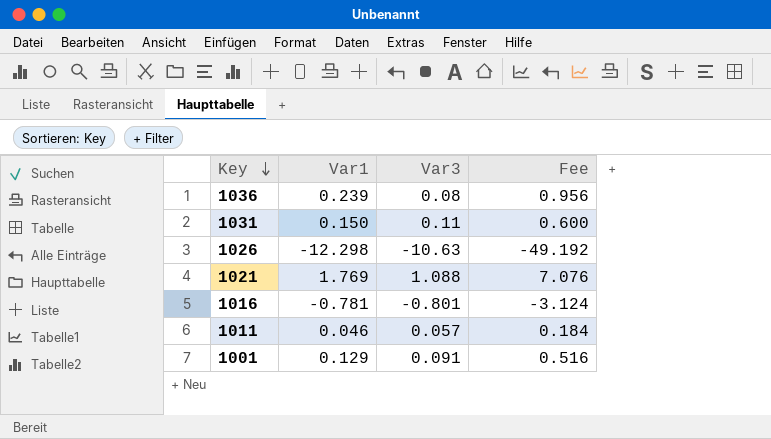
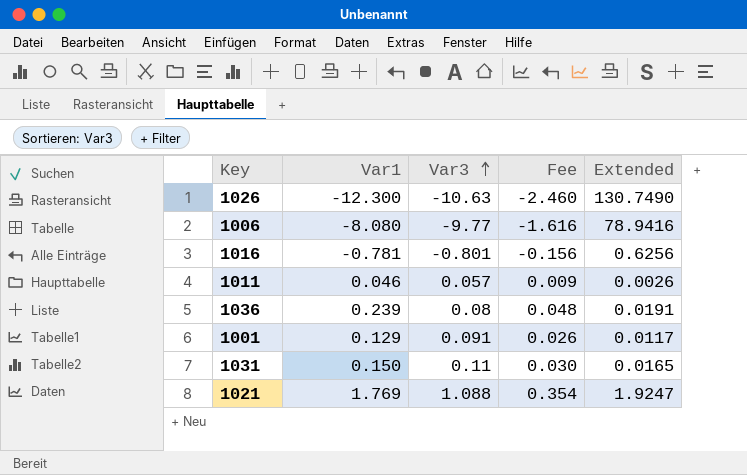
row order: Key descending -> Var3 ascending
column Fee | formula: [Var1] * 4 -> [Var1] * 0.2
column Extended | formula: none -> [Var1] * [Var3]
1026 | Var1: -12.298 -> -12.300
row 1006: none -> -8.080 | -9.77 | -1.616 | 78.9416

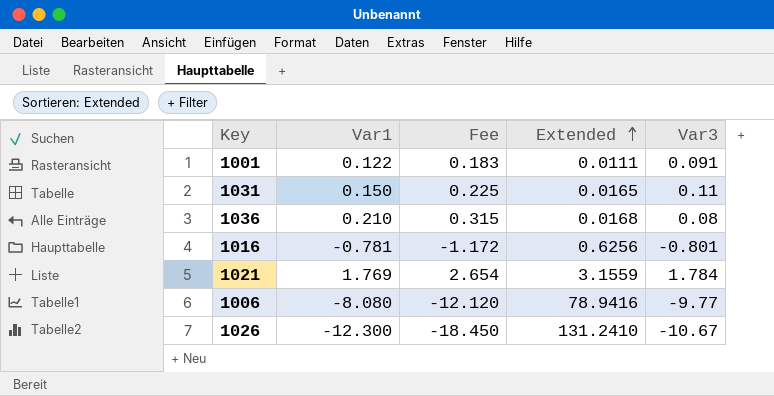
row order: Var3 ascending -> Extended ascending
column Fee | formula: [Var1] * 0.2 -> [Var1] * 1.5
column Var3 | position: 3 -> 5
row 1011: 0.046 | 0.057 | 0.009 | 0.0026 -> none
1001 | Var1: 0.129 -> 0.122
1001 | Extended: 0.0117 -> 0.0111
1036 | Var1: 0.239 -> 0.210
1036 | Extended: 0.0191 -> 0.0168
1021 | Extended: 1.9247 -> 3.1559
1021 | Var3: 1.088 -> 1.784
1026 | Extended: 130.7490 -> 131.2410
1026 | Var3: -10.63 -> -10.67

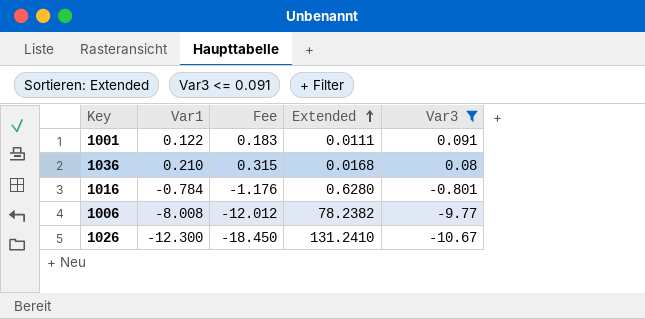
filter: none -> Var3 <= 0.091
1016 | Var1: -0.781 -> -0.784
1016 | Fee: -1.172 -> -1.176
1016 | Extended: 0.6256 -> 0.6280
1006 | Var1: -8.080 -> -8.008
1006 | Fee: -12.120 -> -12.012
1006 | Extended: 78.9416 -> 78.2382

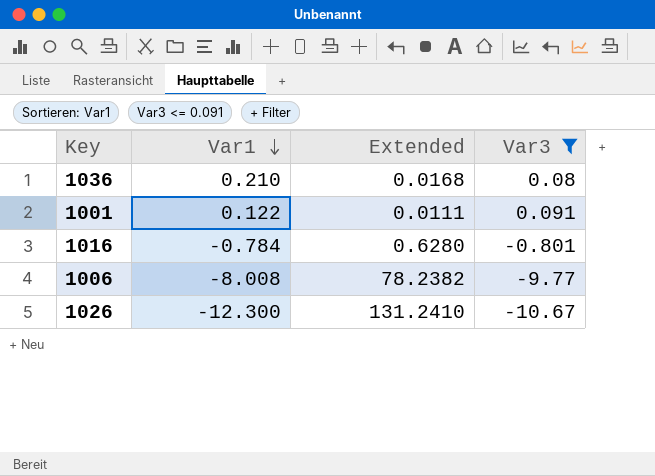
row order: Extended ascending -> Var1 descending
column Fee | formula: [Var1] * 1.5 -> none

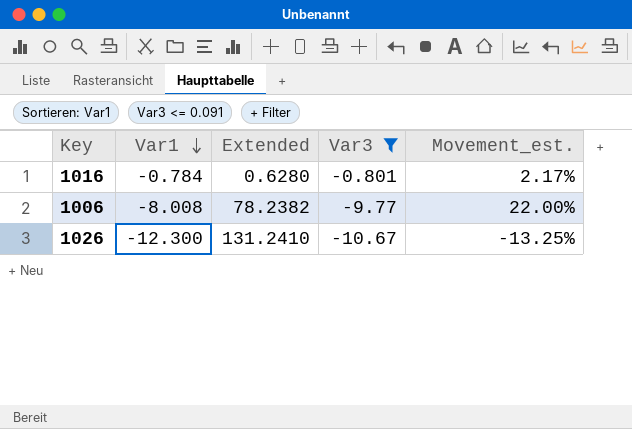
column Movement_est. | formula: none -> ([Var3] - [Var1]) / [Var1]
row 1036: 0.210 | 0.0168 | 0.08 -> none
row 1001: 0.122 | 0.0111 | 0.091 -> none

